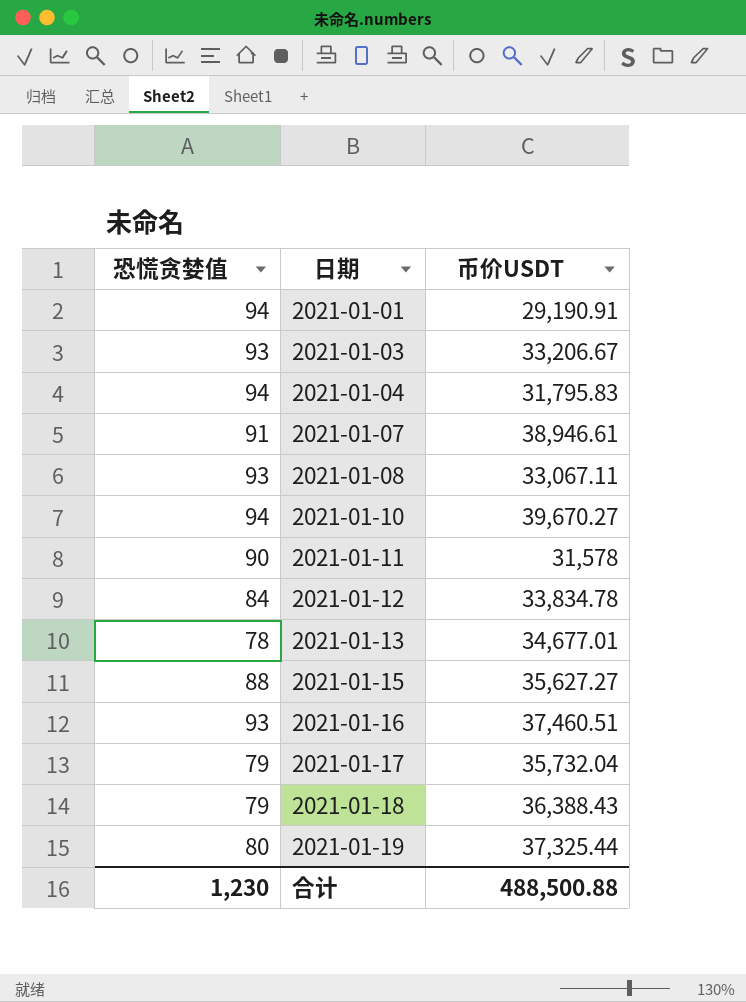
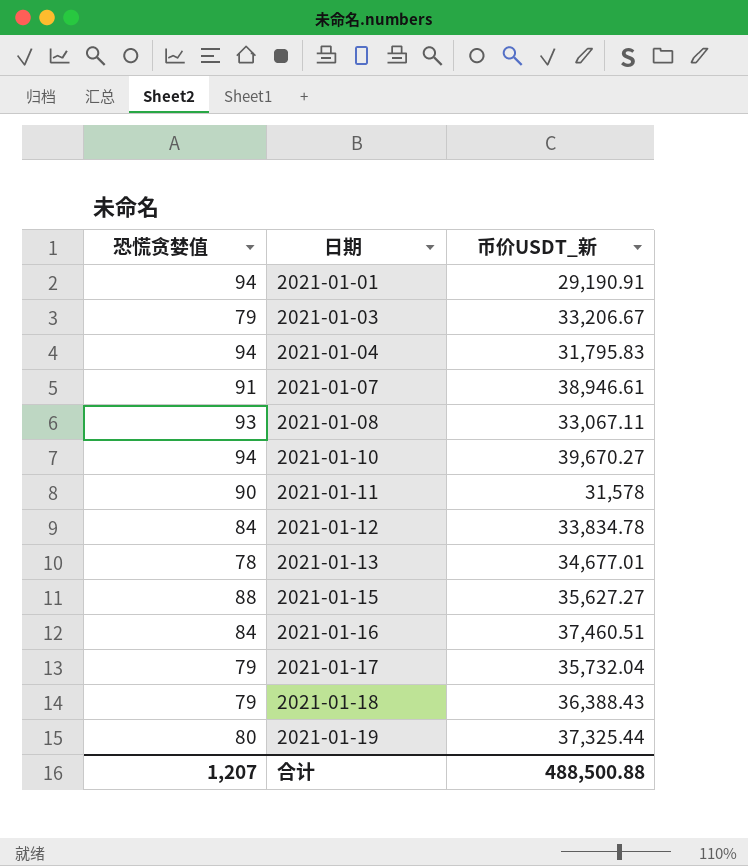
column name: 币价USDT -> 币价USDT_新
2021-01-03 | 恐慌贪婪值: 93 -> 79
2021-01-16 | 恐慌贪婪值: 93 -> 84
合计 | 恐慌贪婪值: 1,230 -> 1,207

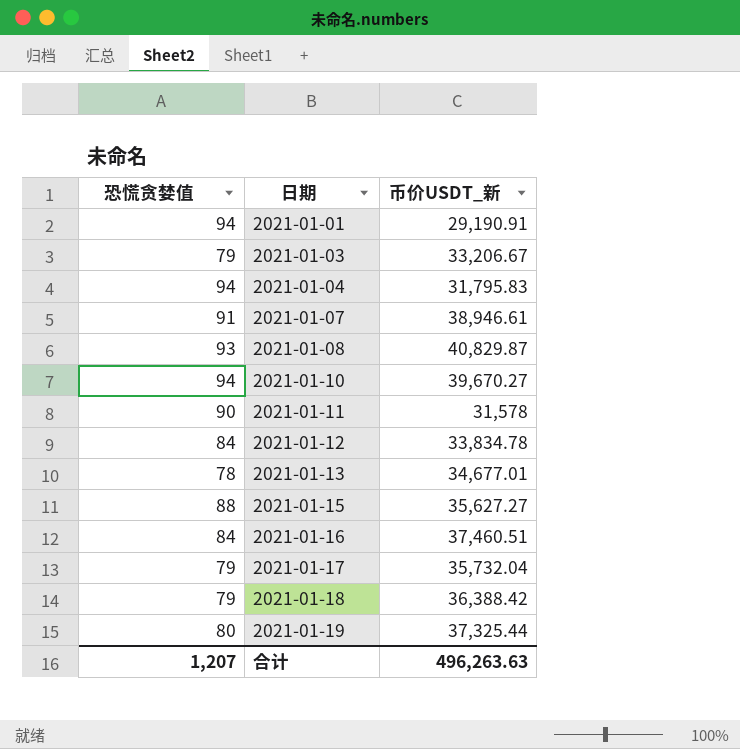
2021-01-08 | 币价USDT_新: 33,067.11 -> 40,829.87
2021-01-18 | 币价USDT_新: 36,388.43 -> 36,388.42
合计 | 币价USDT_新: 488,500.88 -> 496,263.63

